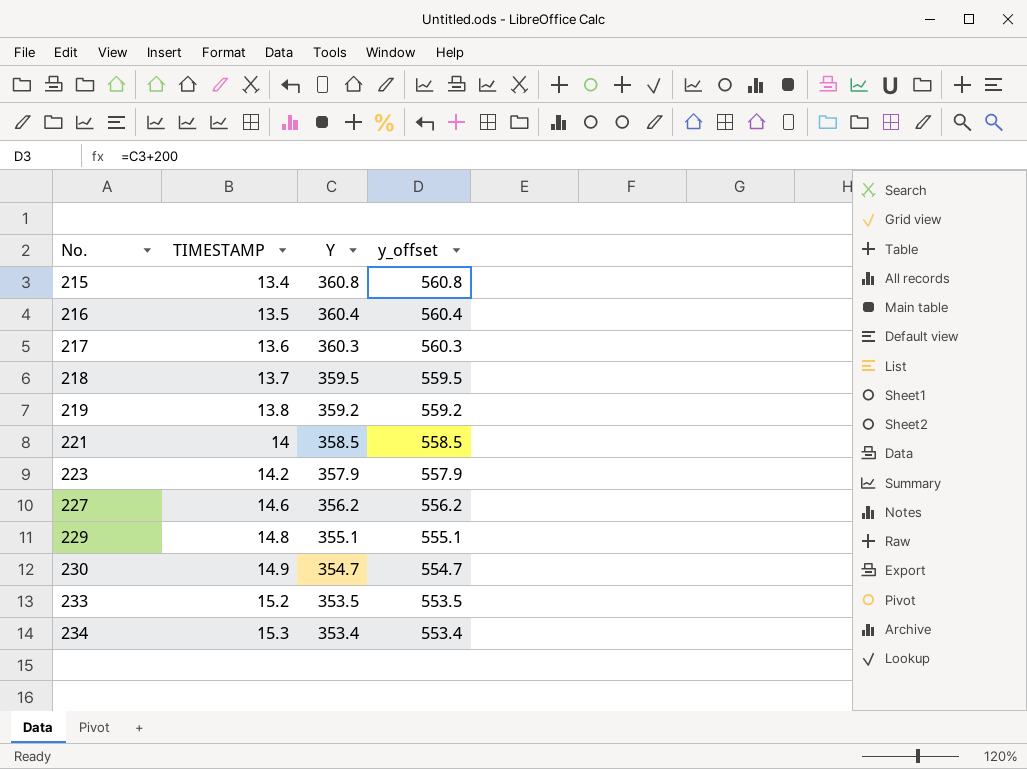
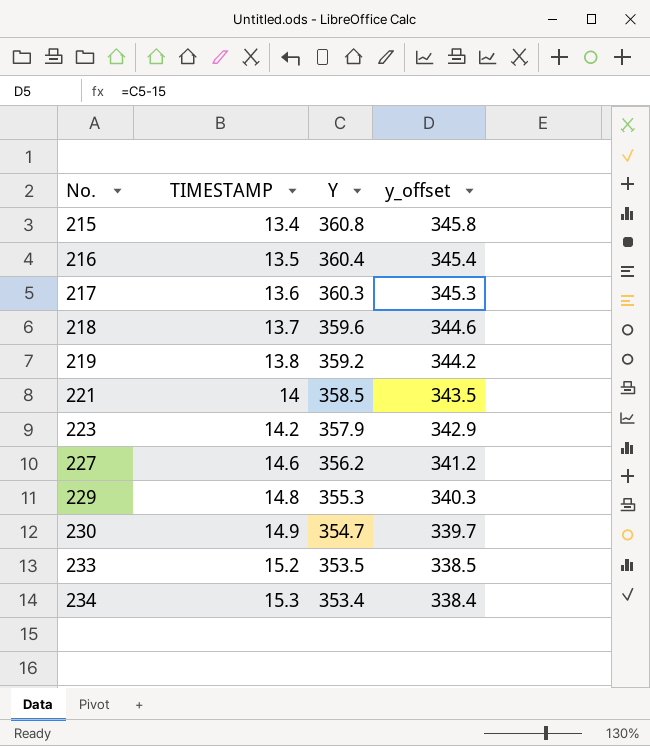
column y_offset | formula: [Y] + 200 -> [Y] - 15
218 | Y: 359.5 -> 359.6
229 | Y: 355.1 -> 355.3

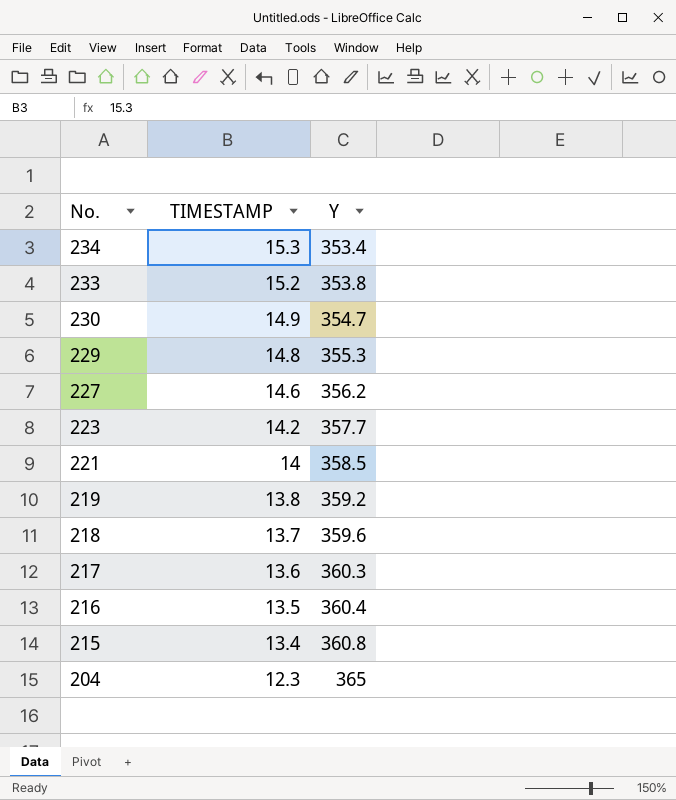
row order: No. ascending -> No. descending
column y_offset | formula: [Y] - 15 -> none
233 | Y: 353.5 -> 353.8
223 | Y: 357.9 -> 357.7
row 204: none -> 12.3 | 365

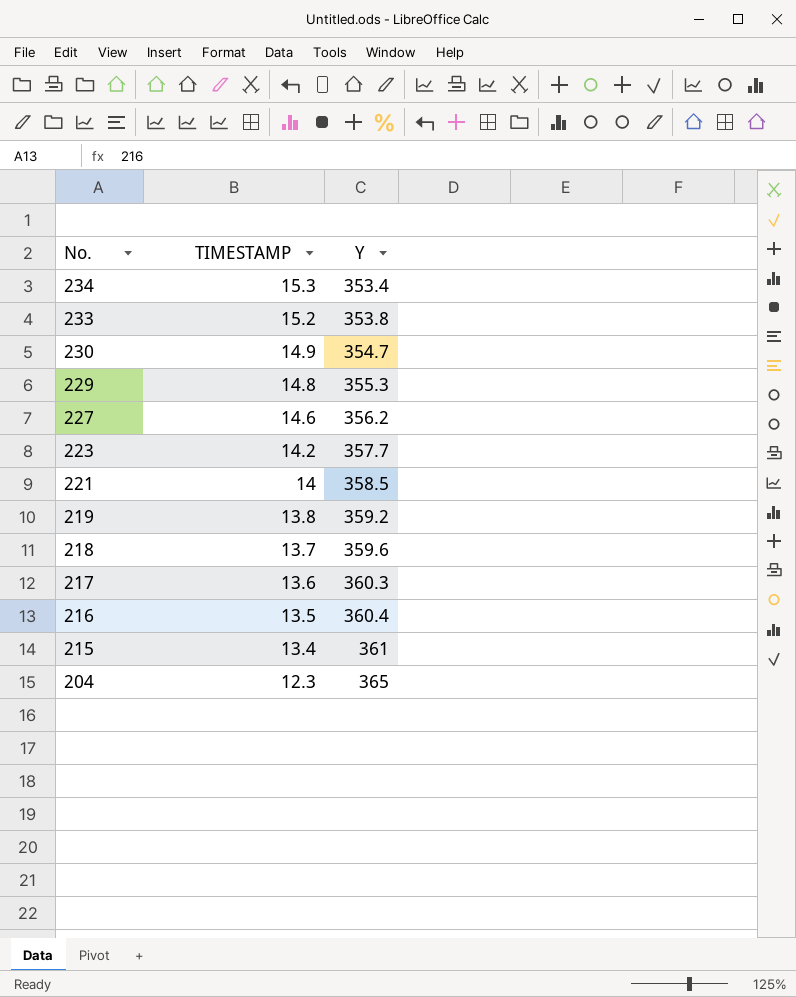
215 | Y: 360.8 -> 361

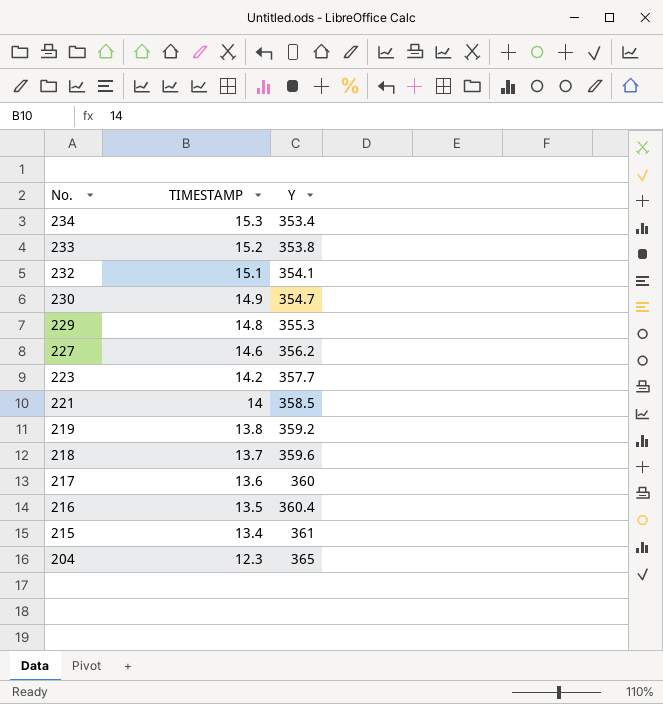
row 232: none -> 15.1 | 354.1
217 | Y: 360.3 -> 360

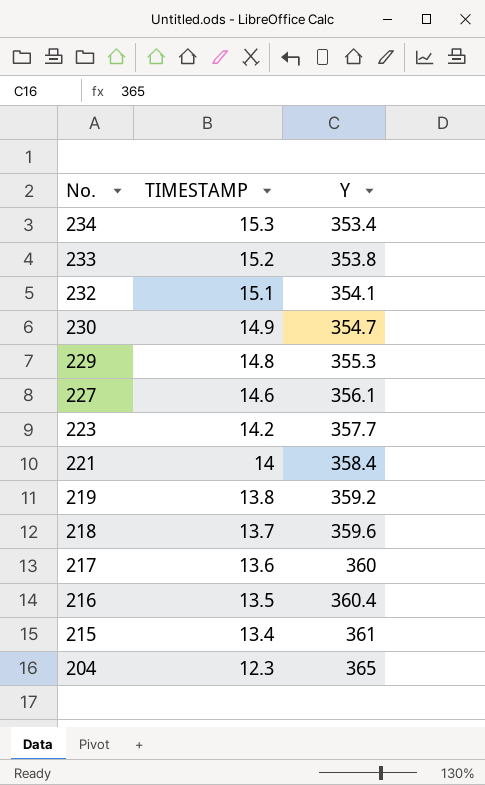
227 | Y: 356.2 -> 356.1
221 | Y: 358.5 -> 358.4

